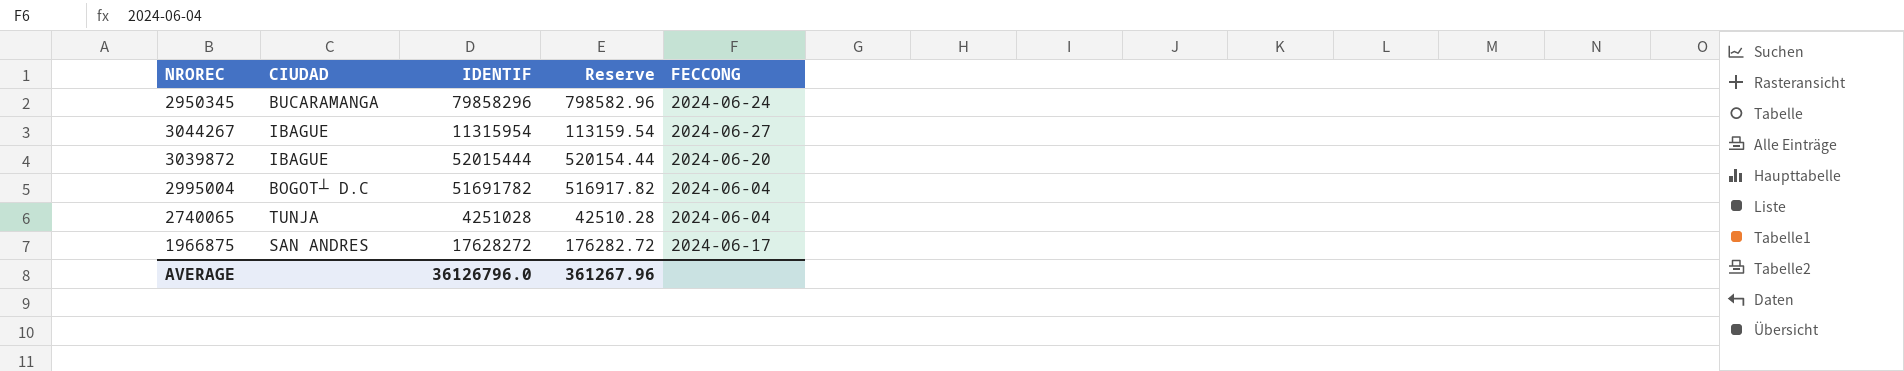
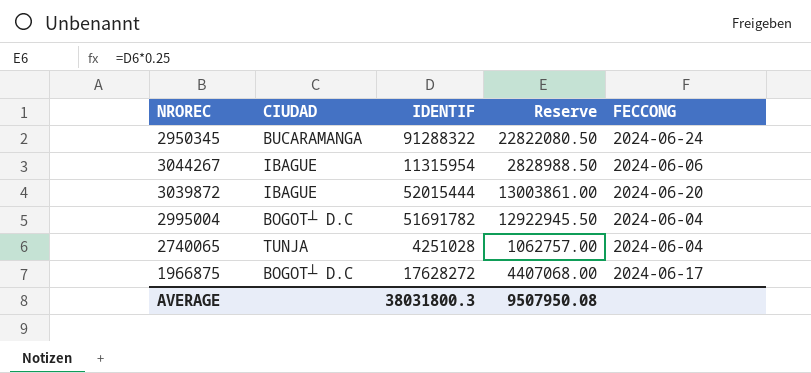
column Reserve | formula: [IDENTIF] * 0.01 -> [IDENTIF] * 0.25
2950345 | IDENTIF: 79858296 -> 91288322
3044267 | FECCONG: 2024-06-27 -> 2024-06-06
1966875 | CIUDAD: SAN ANDRES -> BOGOT┴ D.C
AVERAGE | IDENTIF: 36126796.0 -> 38031800.3
AVERAGE | Reserve: 361267.96 -> 9507950.08

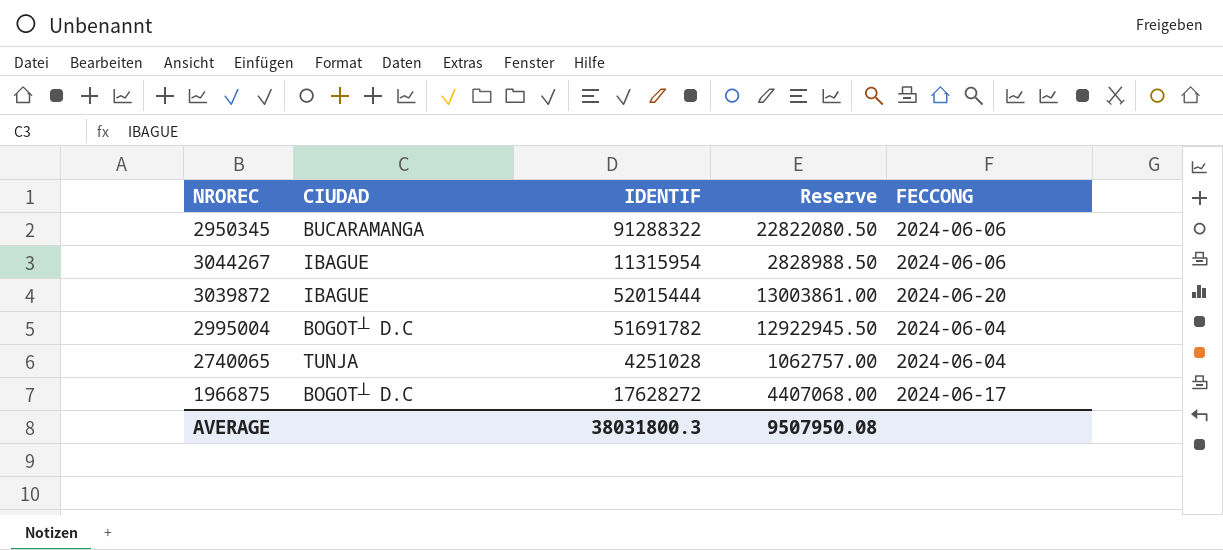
2950345 | FECCONG: 2024-06-24 -> 2024-06-06

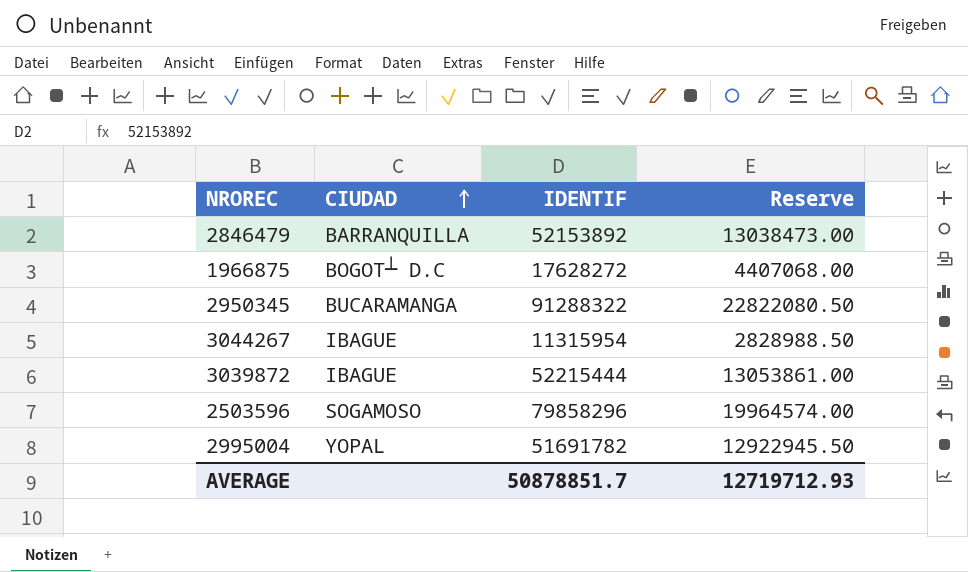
row order: none -> CIUDAD ascending
column FECCONG | position: 5 -> none
row 2740065: TUNJA | 4251028 | 1062757.00 | 2024-06-04 -> none
row 2846479: none -> BARRANQUILLA | 52153892 | 13038473.00
3039872 | IDENTIF: 52015444 -> 52215444
3039872 | Reserve: 13003861.00 -> 13053861.00
row 2503596: none -> SOGAMOSO | 79858296 | 19964574.00
2995004 | CIUDAD: BOGOT┴ D.C -> YOPAL
AVERAGE | IDENTIF: 38031800.3 -> 50878851.7
AVERAGE | Reserve: 9507950.08 -> 12719712.93

